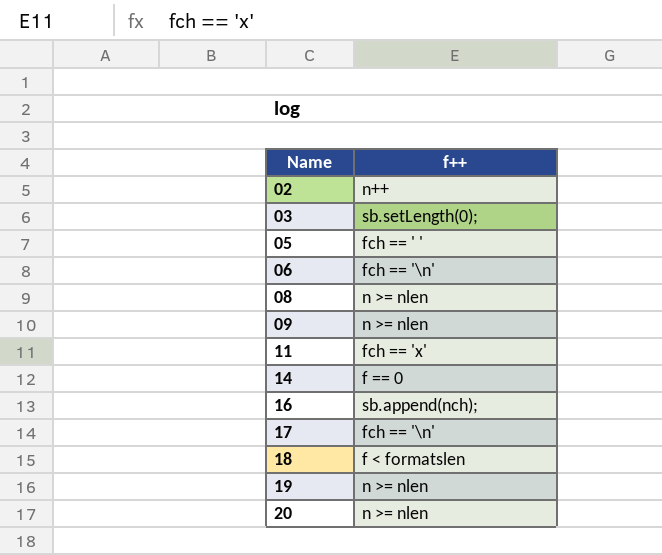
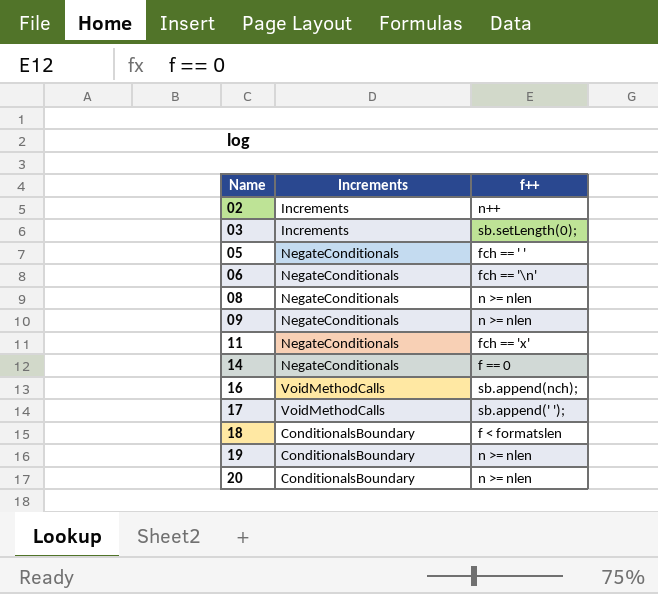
column Increments | position: none -> 2
17 | f++: fch == '\n' -> sb.append(' ');

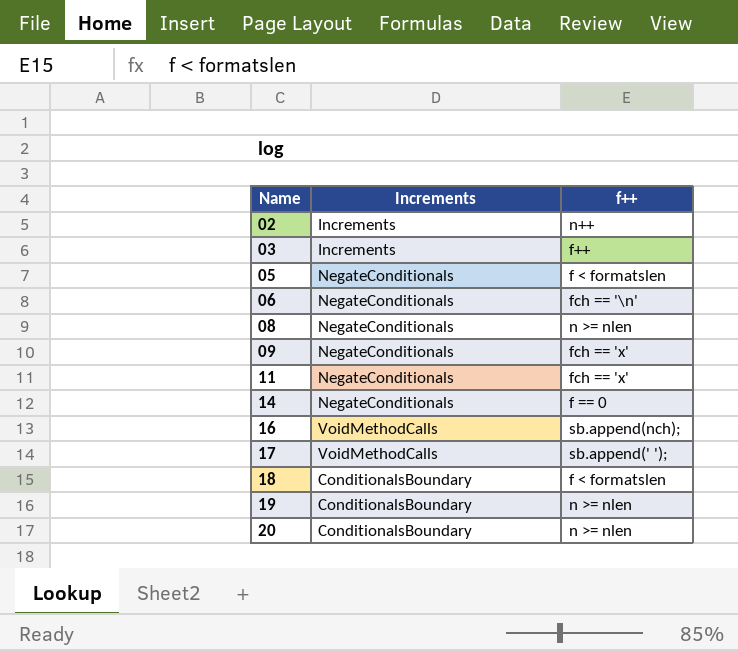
03 | f++: sb.setLength(0); -> f++
05 | f++: fch == ' ' -> f < formatslen
09 | f++: n >= nlen -> fch == 'x'

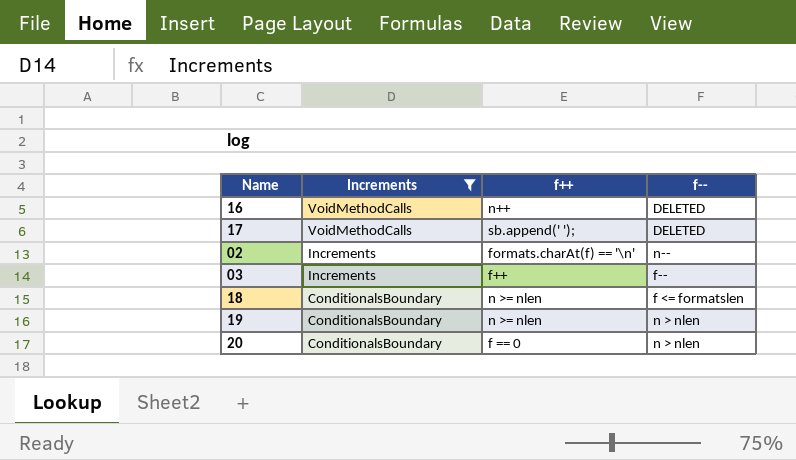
filter: none -> Increments != NegateConditionals
row order: Name ascending -> Increments descending
column f-- | position: none -> 4
16 | f++: sb.append(nch); -> n++
02 | f++: n++ -> formats.charAt(f) == '\n'
18 | f++: f < formatslen -> n >= nlen
20 | f++: n >= nlen -> f == 0

